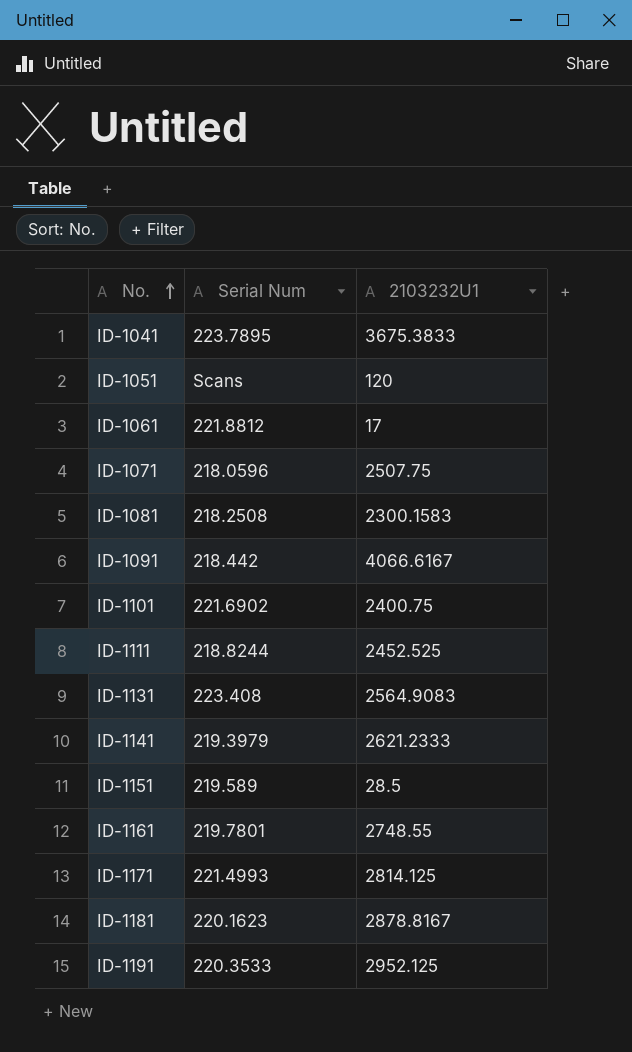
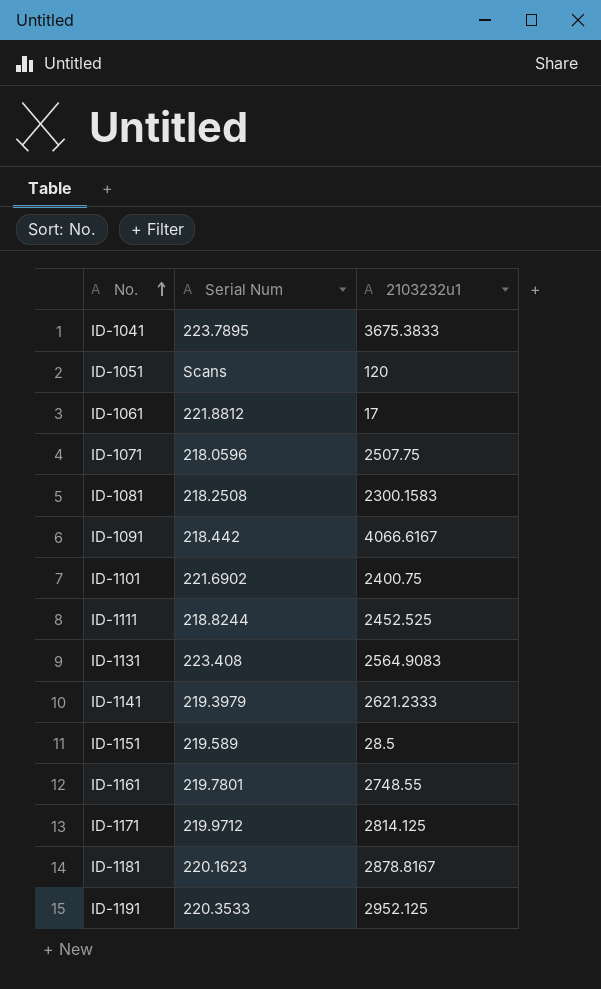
column name: 2103232U1 -> 2103232u1
ID-1171 | Serial Num: 221.4993 -> 219.9712

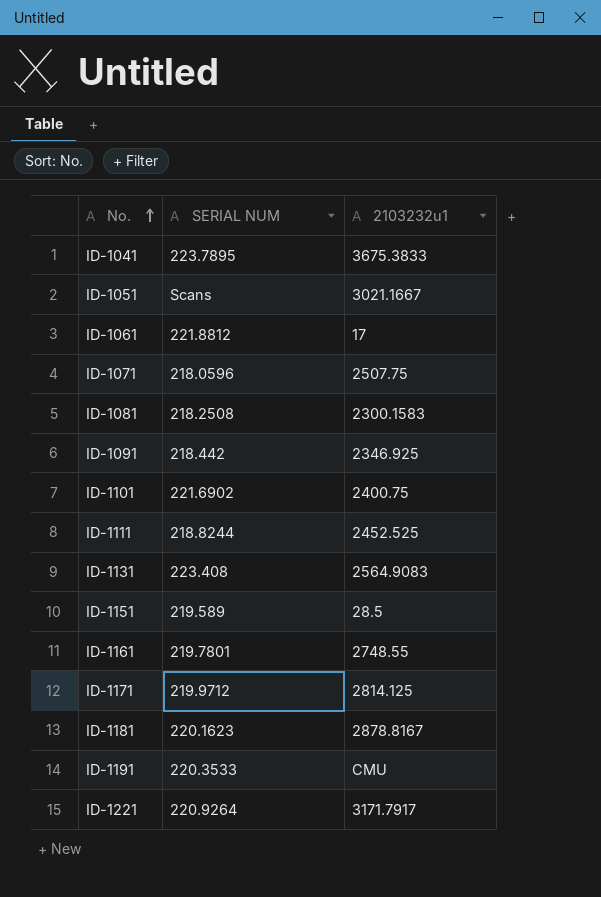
column name: Serial Num -> SERIAL NUM
row ID-1141: 219.3979 | 2621.2333 -> none
ID-1051 | 2103232u1: 120 -> 3021.1667
ID-1091 | 2103232u1: 4066.6167 -> 2346.925
ID-1191 | 2103232u1: 2952.125 -> CMU
row ID-1221: none -> 220.9264 | 3171.7917

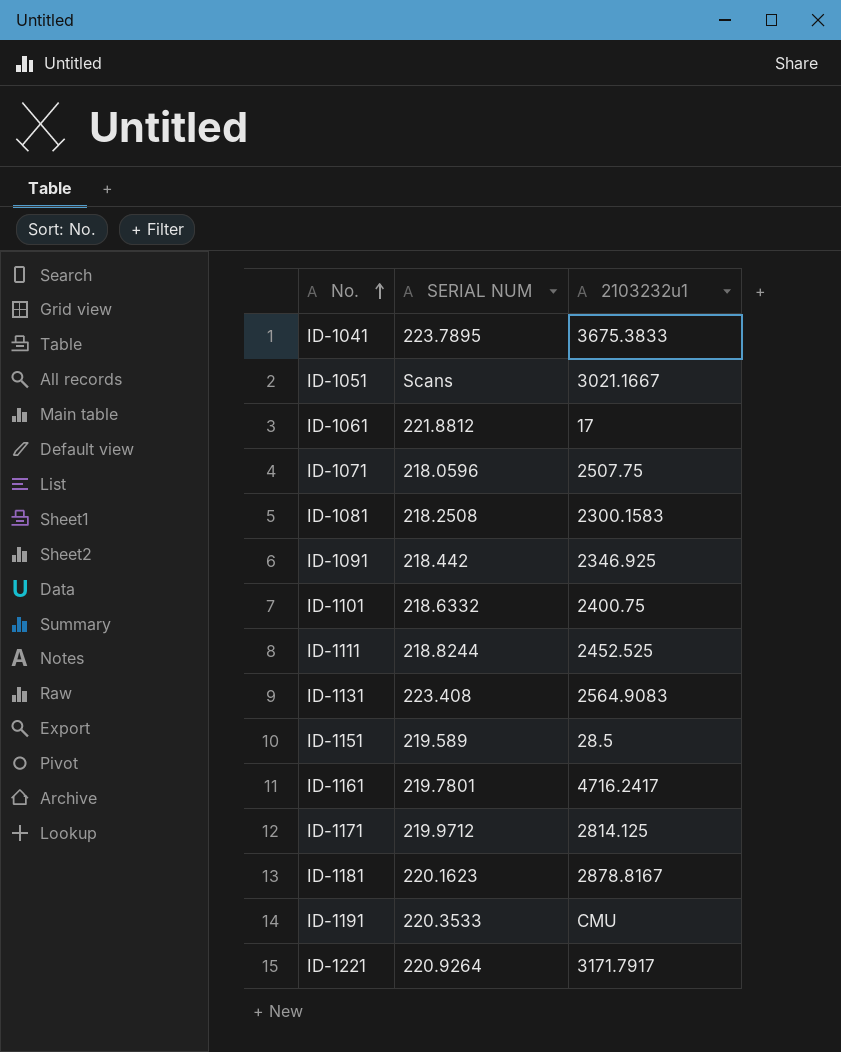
ID-1101 | SERIAL NUM: 221.6902 -> 218.6332
ID-1161 | 2103232u1: 2748.55 -> 4716.2417

